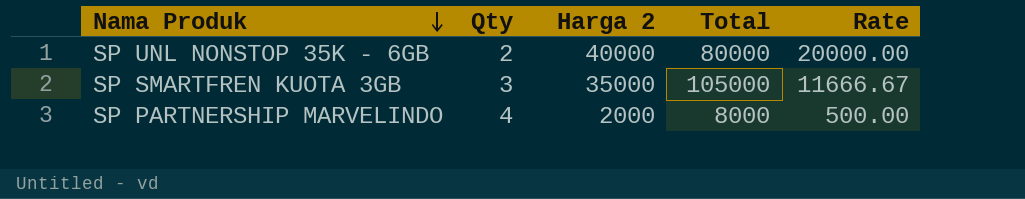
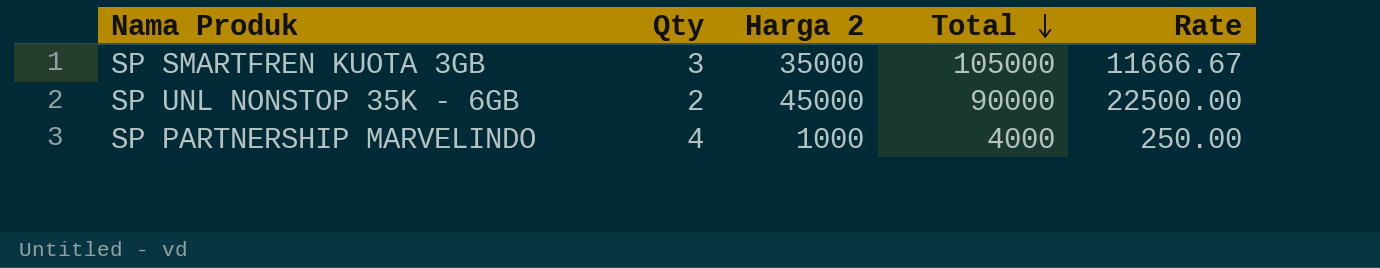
row order: Nama Produk descending -> Total descending
SP UNL NONSTOP 35K - 6GB | Harga 2: 40000 -> 45000
SP UNL NONSTOP 35K - 6GB | Total: 80000 -> 90000
SP UNL NONSTOP 35K - 6GB | Rate: 20000.00 -> 22500.00
SP PARTNERSHIP MARVELINDO | Harga 2: 2000 -> 1000
SP PARTNERSHIP MARVELINDO | Total: 8000 -> 4000
SP PARTNERSHIP MARVELINDO | Rate: 500.00 -> 250.00

